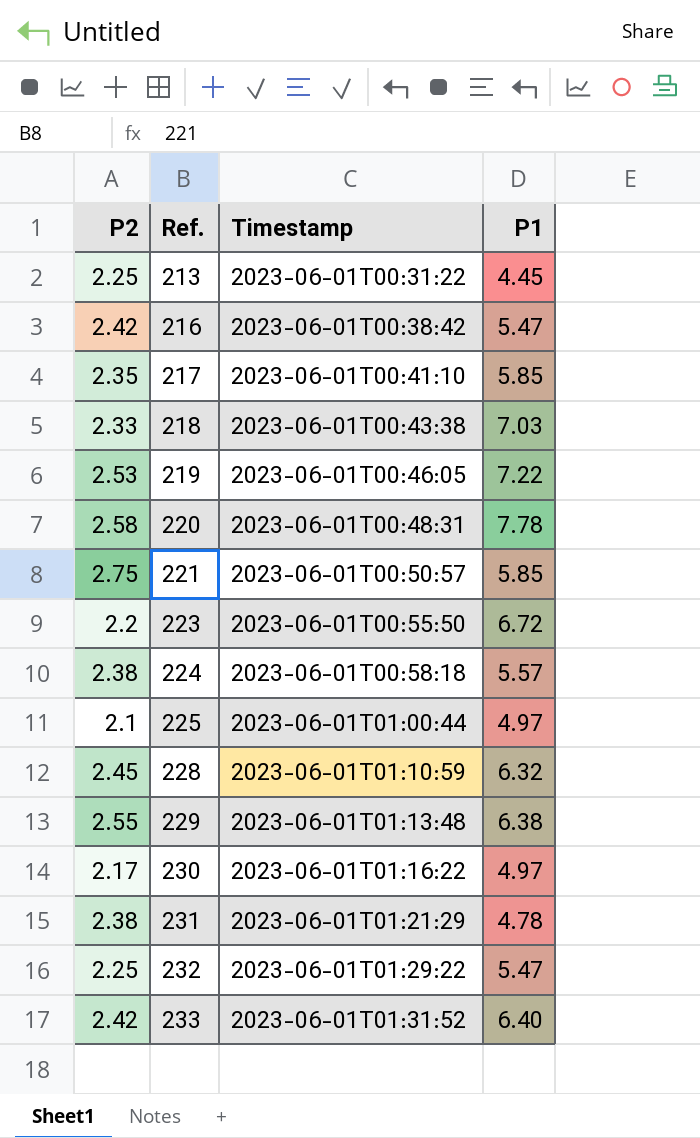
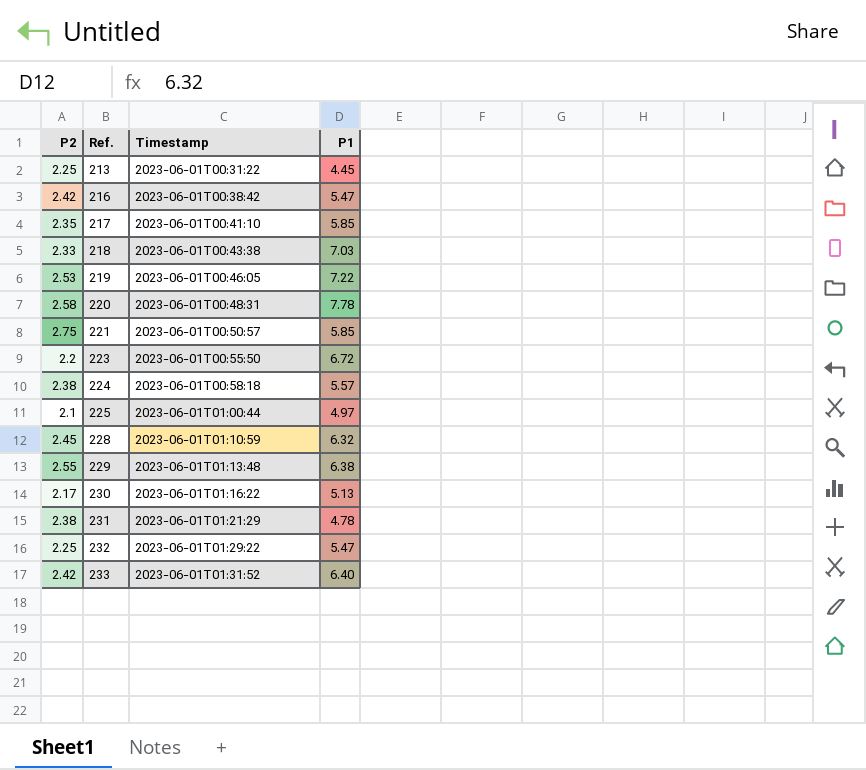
230 | P1: 4.97 -> 5.13

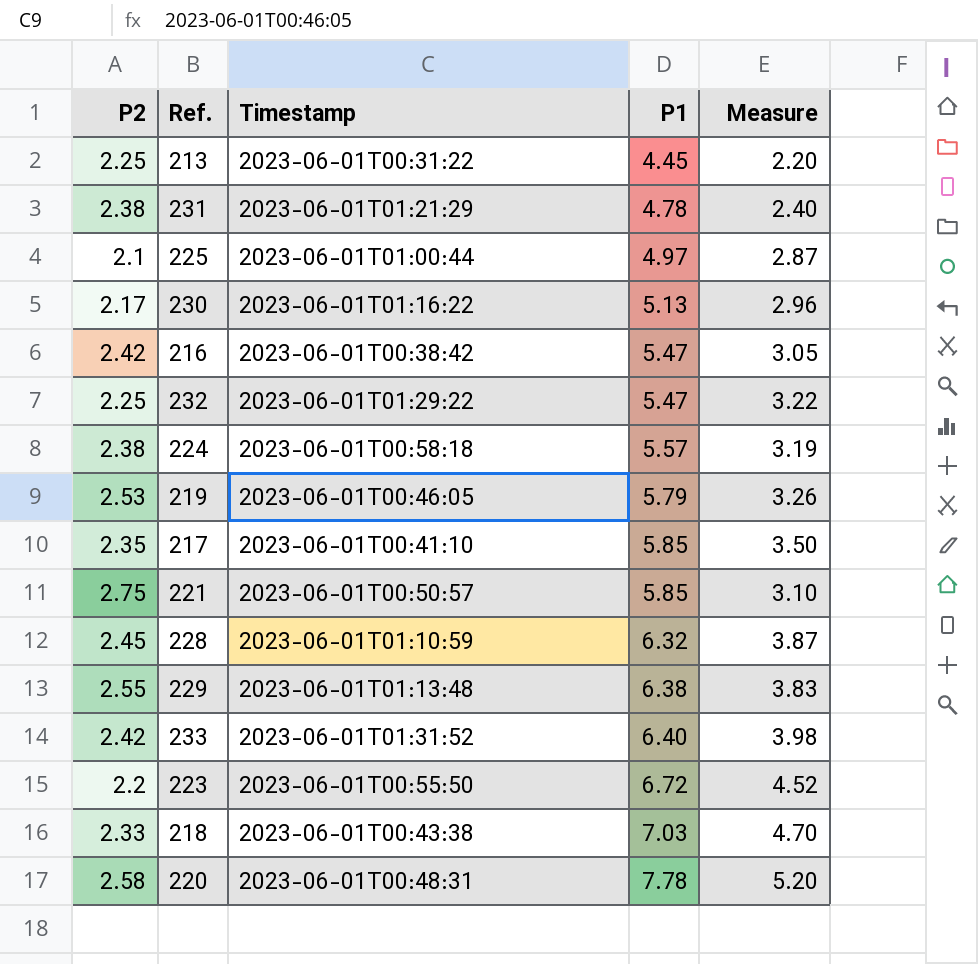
row order: Ref. ascending -> P1 ascending
column Measure | formula: none -> [P1] - [P2]
219 | P1: 7.22 -> 5.79

